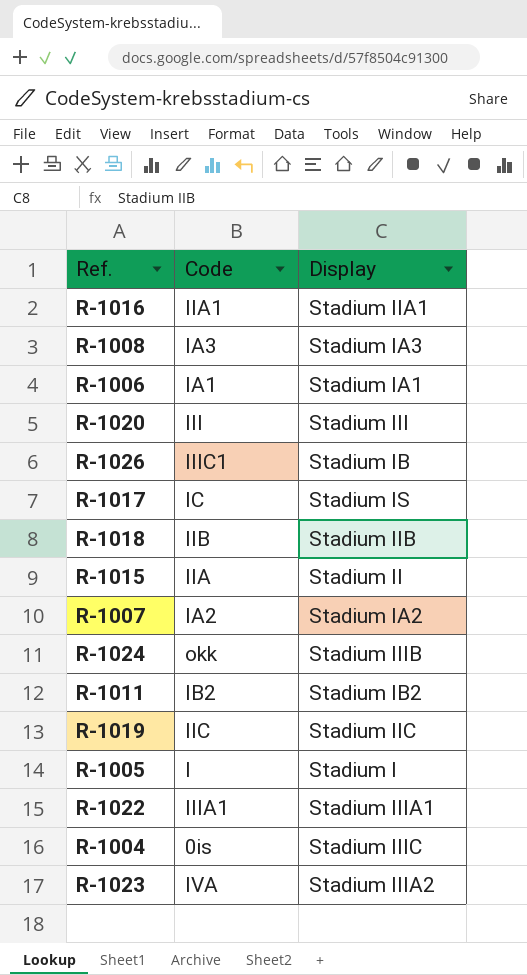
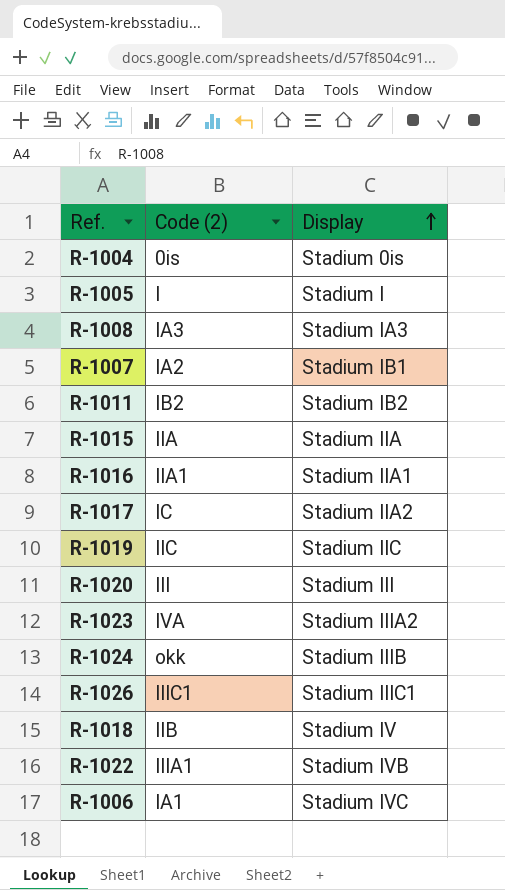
row order: none -> Display ascending
column name: Code -> Code (2)
R-1004 | Display: Stadium IIIC -> Stadium 0is
R-1007 | Display: Stadium IA2 -> Stadium IB1
R-1015 | Display: Stadium II -> Stadium IIA
R-1017 | Display: Stadium IS -> Stadium IIA2
R-1026 | Display: Stadium IB -> Stadium IIIC1
R-1018 | Display: Stadium IIB -> Stadium IV
R-1022 | Display: Stadium IIIA1 -> Stadium IVB
R-1006 | Display: Stadium IA1 -> Stadium IVC

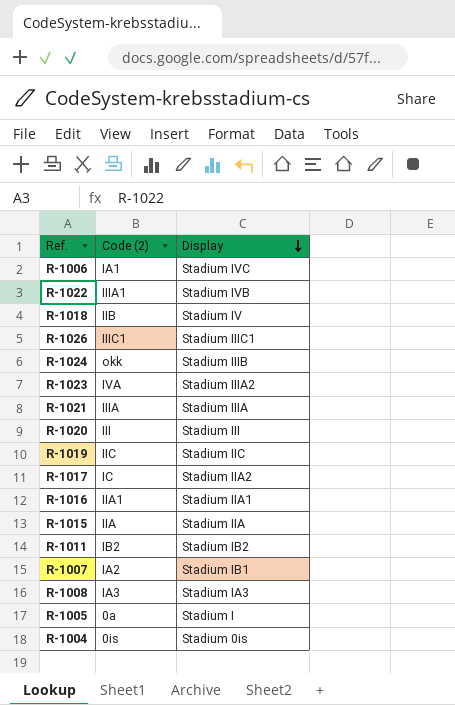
row order: Display ascending -> Display descending
row R-1021: none -> IIIA | Stadium IIIA
R-1005 | Code (2): I -> 0a

